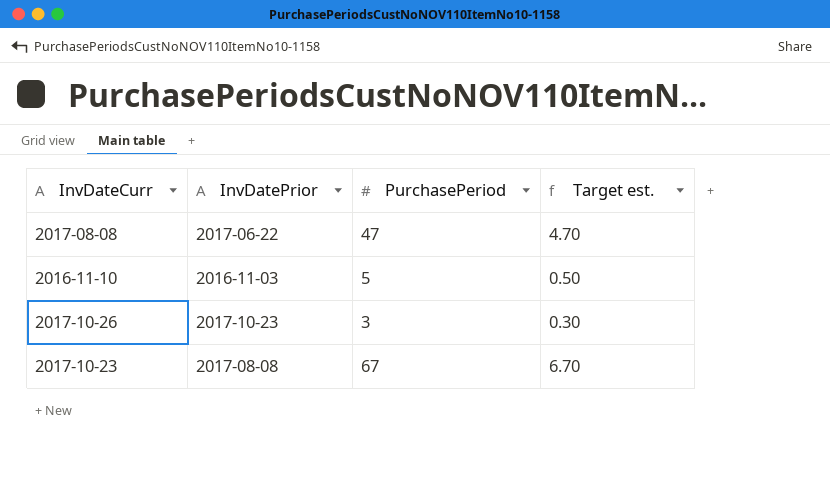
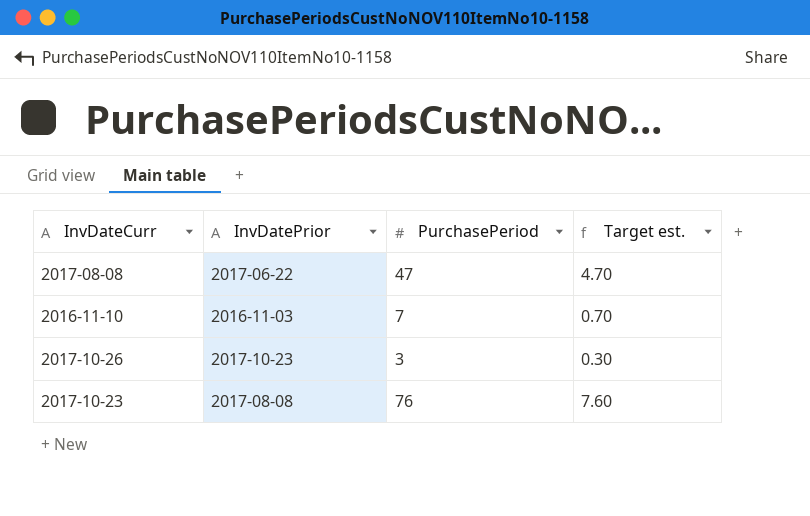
2016-11-10 | PurchasePeriod: 5 -> 7
2016-11-10 | Target est.: 0.50 -> 0.70
2017-10-23 | PurchasePeriod: 67 -> 76
2017-10-23 | Target est.: 6.70 -> 7.60

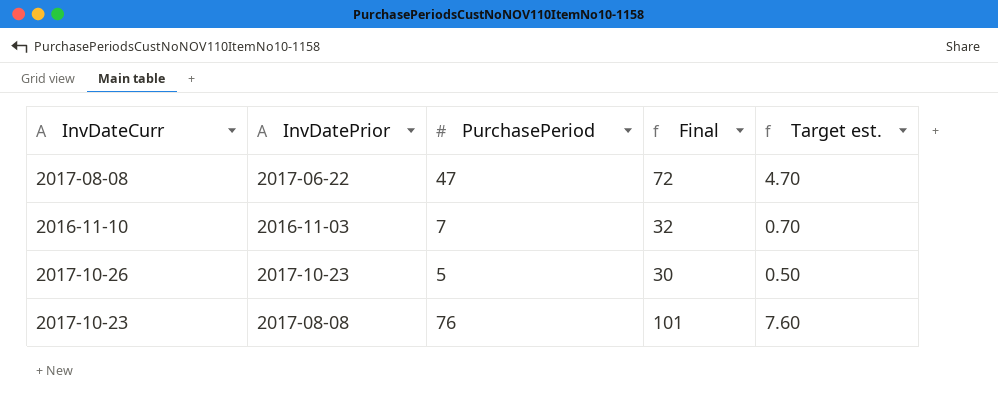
column Final | formula: none -> [PurchasePeriod] + 25
2017-10-26 | PurchasePeriod: 3 -> 5
2017-10-26 | Target est.: 0.30 -> 0.50

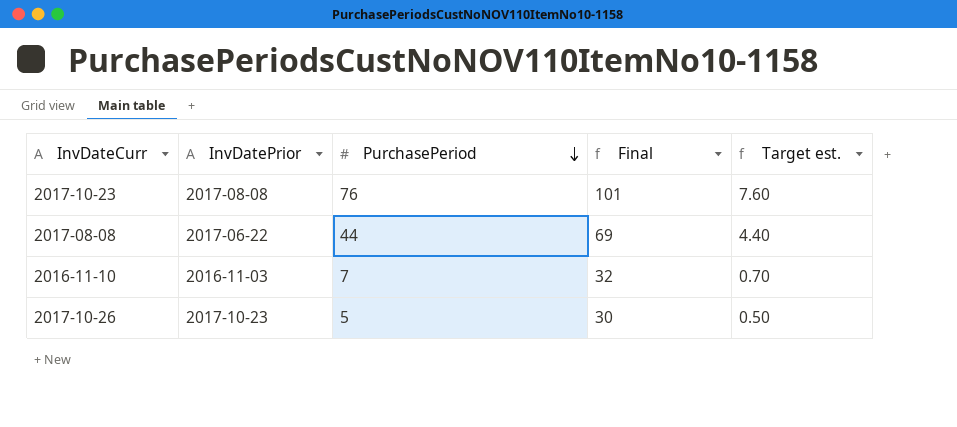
row order: none -> PurchasePeriod descending
2017-08-08 | PurchasePeriod: 47 -> 44
2017-08-08 | Final: 72 -> 69
2017-08-08 | Target est.: 4.70 -> 4.40

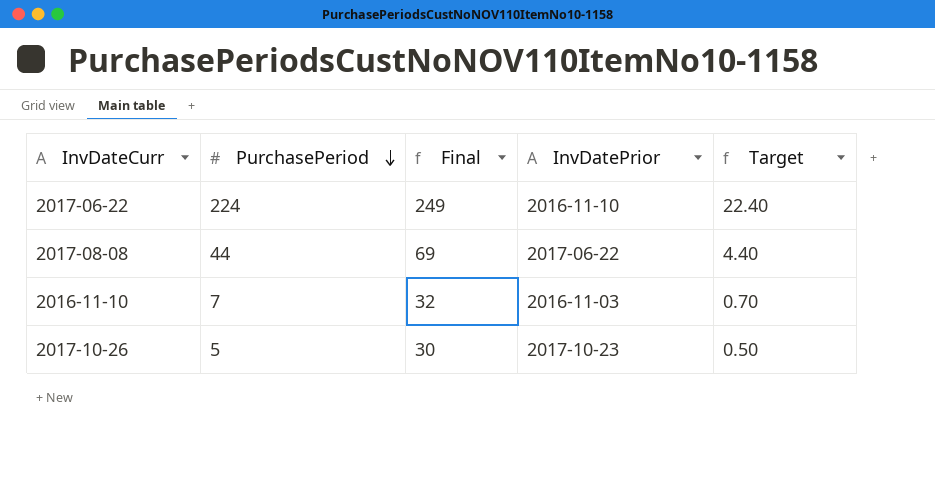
column InvDatePrior | position: 2 -> 4
column name: Target est. -> Target
row 2017-10-23: 2017-08-08 | 76 | 101 | 7.60 -> none
row 2017-06-22: none -> 224 | 249 | 2016-11-10 | 22.40

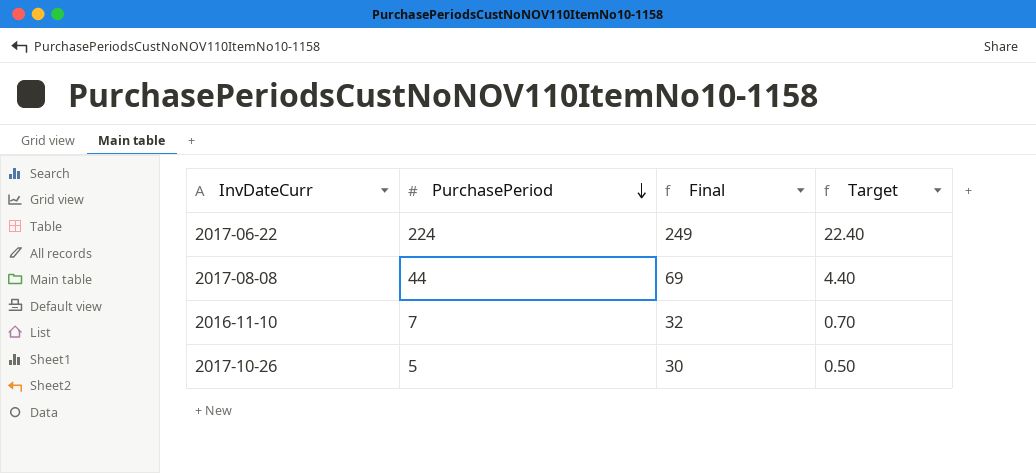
column InvDatePrior | position: 4 -> none

